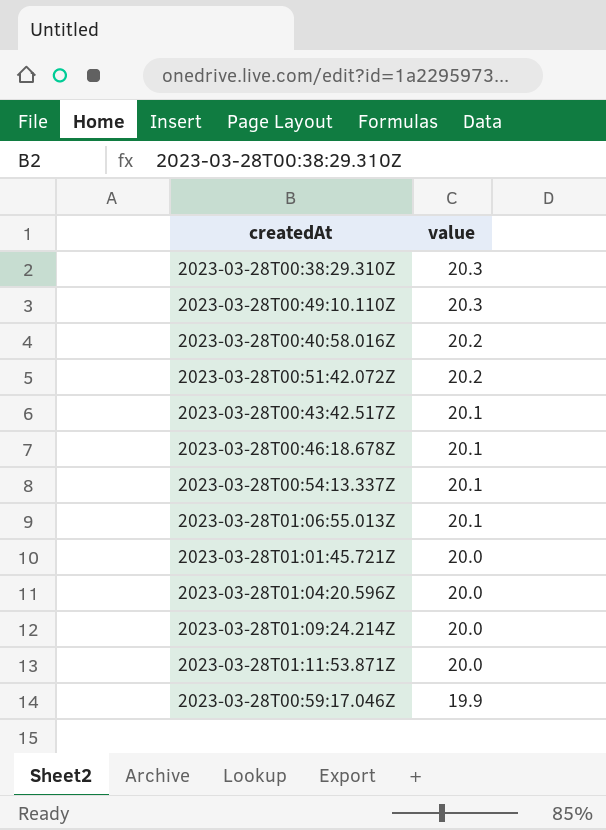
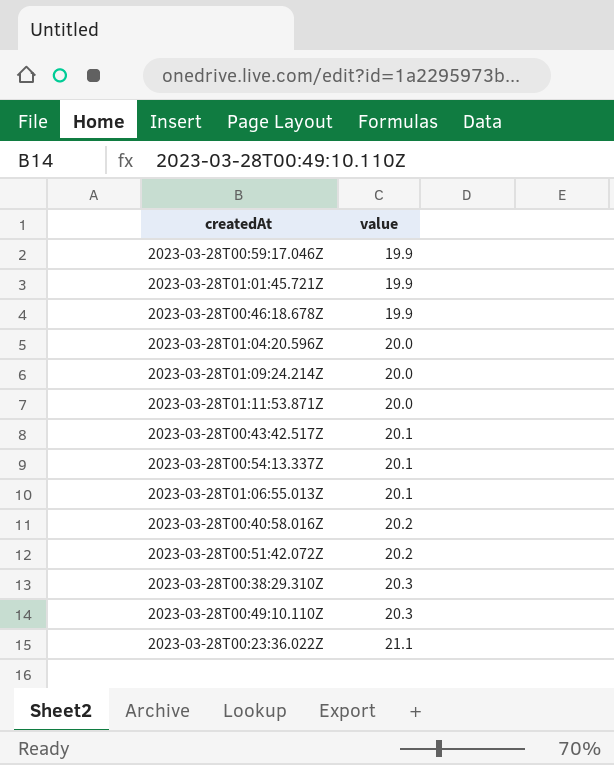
row order: value descending -> value ascending
2023-03-28T01:01:45.721Z | value: 20.0 -> 19.9
2023-03-28T00:46:18.678Z | value: 20.1 -> 19.9
row 2023-03-28T00:23:36.022Z: none -> 21.1

